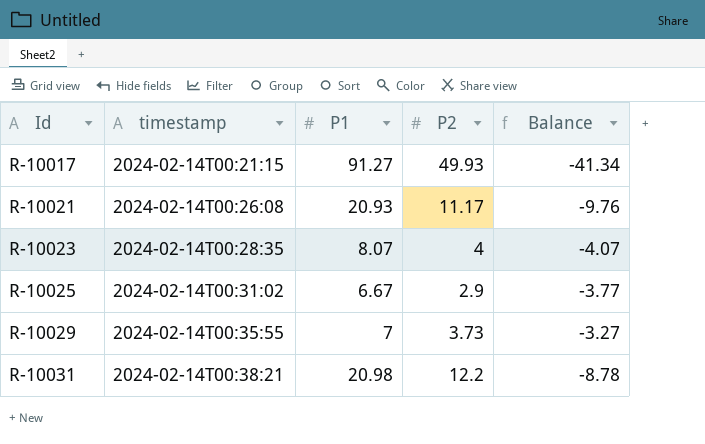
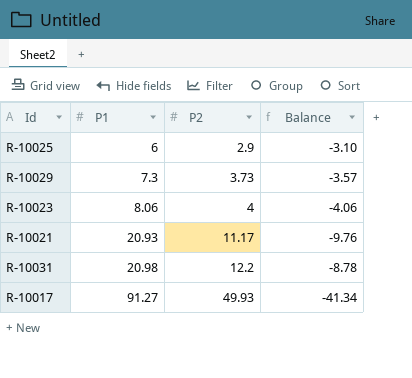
row order: Id ascending -> P1 ascending
column timestamp | position: 2 -> none
R-10025 | P1: 6.67 -> 6
R-10025 | Balance: -3.77 -> -3.10
R-10029 | P1: 7 -> 7.3
R-10029 | Balance: -3.27 -> -3.57
R-10023 | P1: 8.07 -> 8.06
R-10023 | Balance: -4.07 -> -4.06

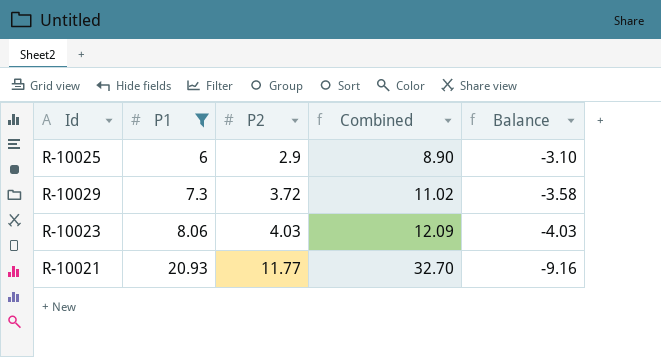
filter: none -> P1 <= 20.93
column Combined | formula: none -> [P1] + [P2]
R-10029 | P2: 3.73 -> 3.72
R-10029 | Balance: -3.57 -> -3.58
R-10023 | P2: 4 -> 4.03
R-10023 | Balance: -4.06 -> -4.03
R-10021 | P2: 11.17 -> 11.77
R-10021 | Balance: -9.76 -> -9.16

